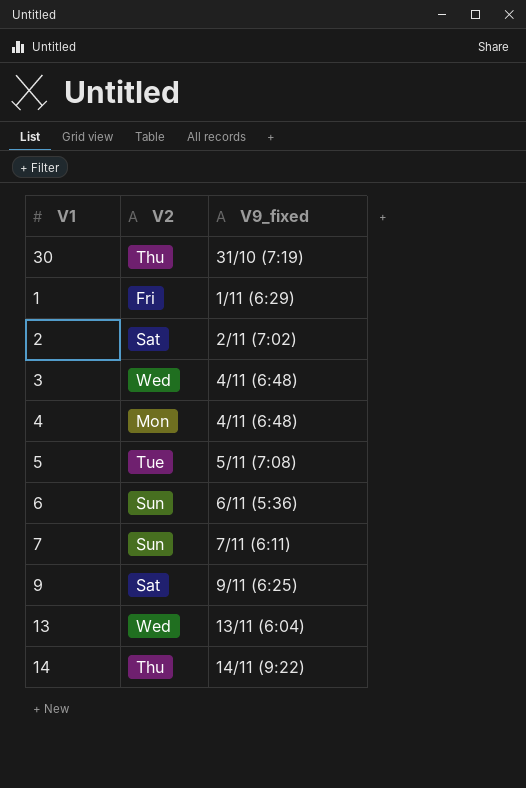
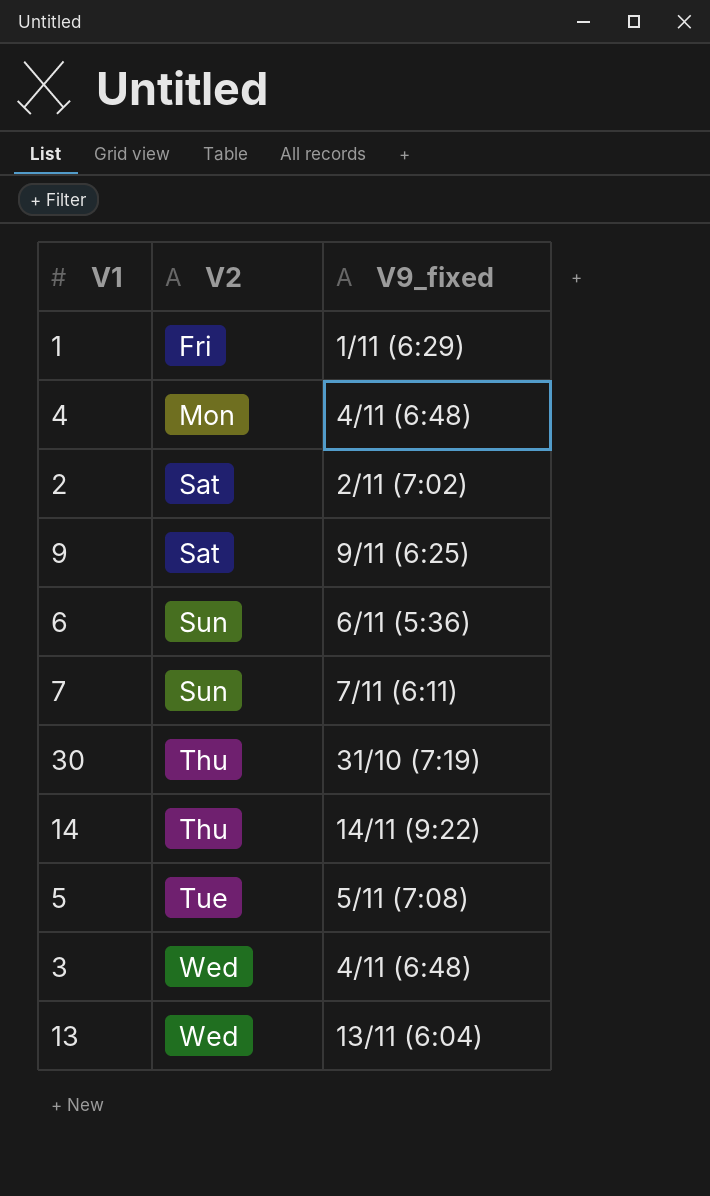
row order: none -> V2 ascending

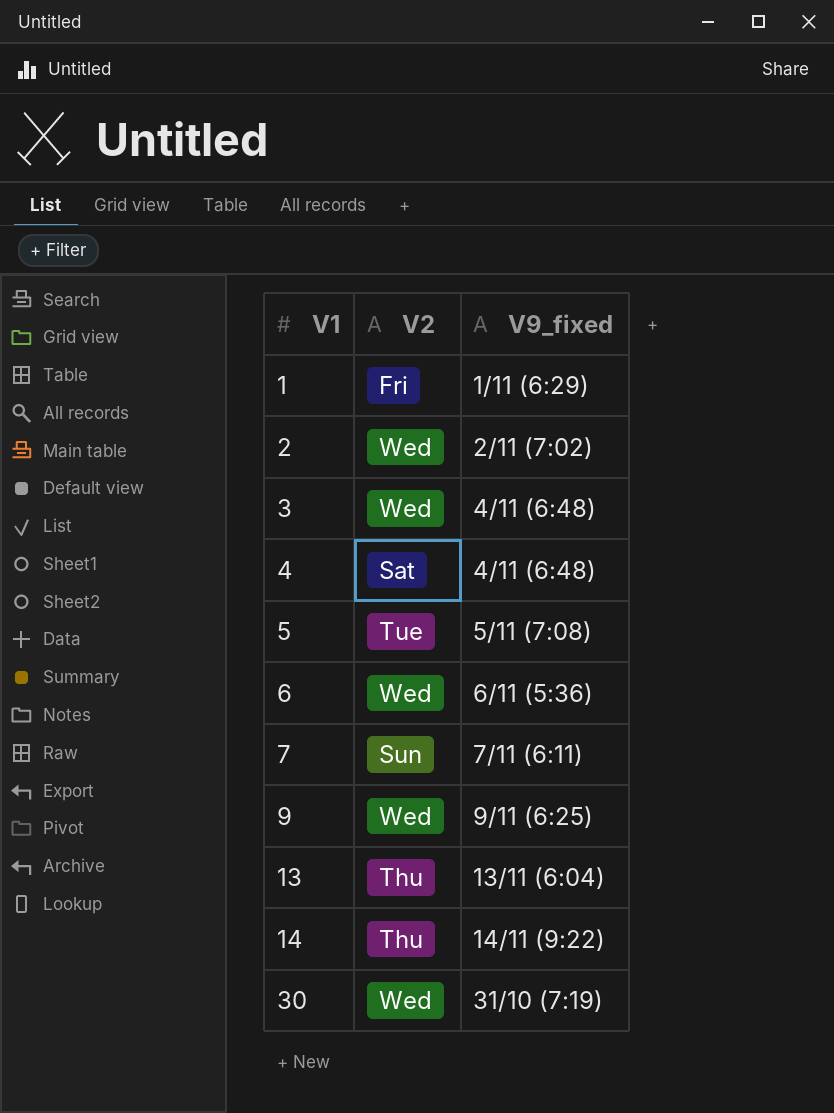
row order: V2 ascending -> V1 ascending
2 | V2: Sat -> Wed
4 | V2: Mon -> Sat
6 | V2: Sun -> Wed
9 | V2: Sat -> Wed
13 | V2: Wed -> Thu
30 | V2: Thu -> Wed

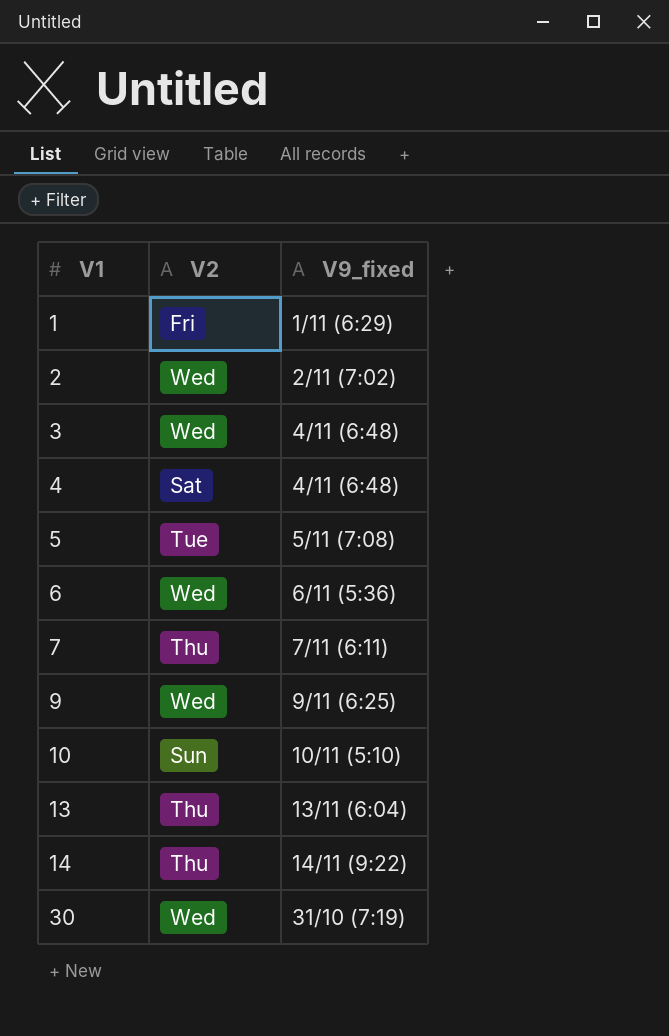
7 | V2: Sun -> Thu
row 10: none -> Sun | 10/11 (5:10)

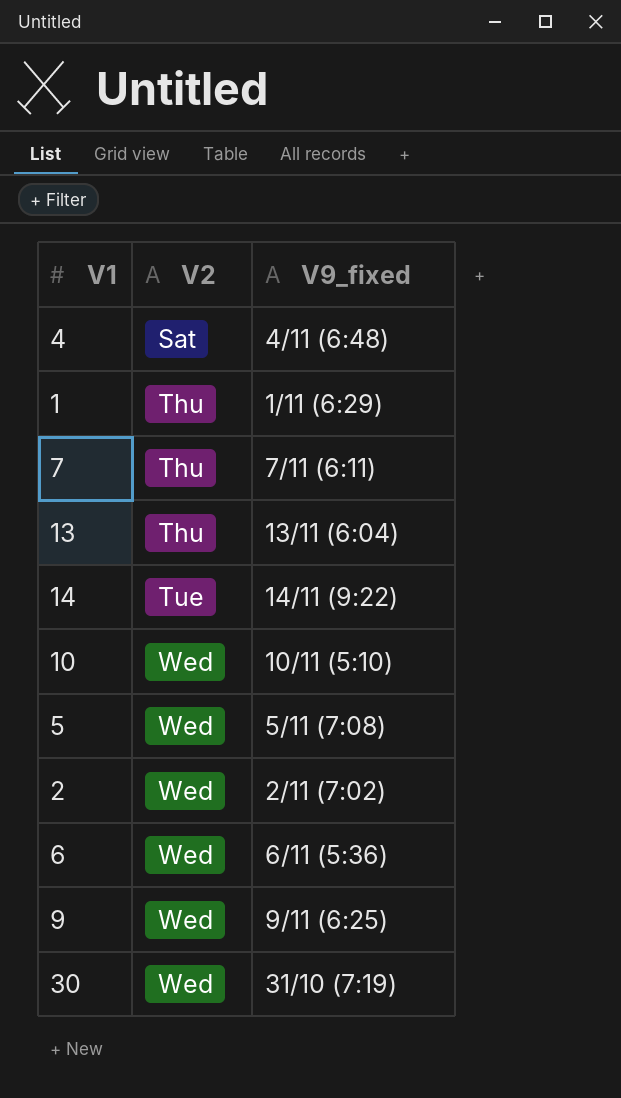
row order: V1 ascending -> V2 ascending
row 3: Wed | 4/11 (6:48) -> none
1 | V2: Fri -> Thu
14 | V2: Thu -> Tue
10 | V2: Sun -> Wed
5 | V2: Tue -> Wed

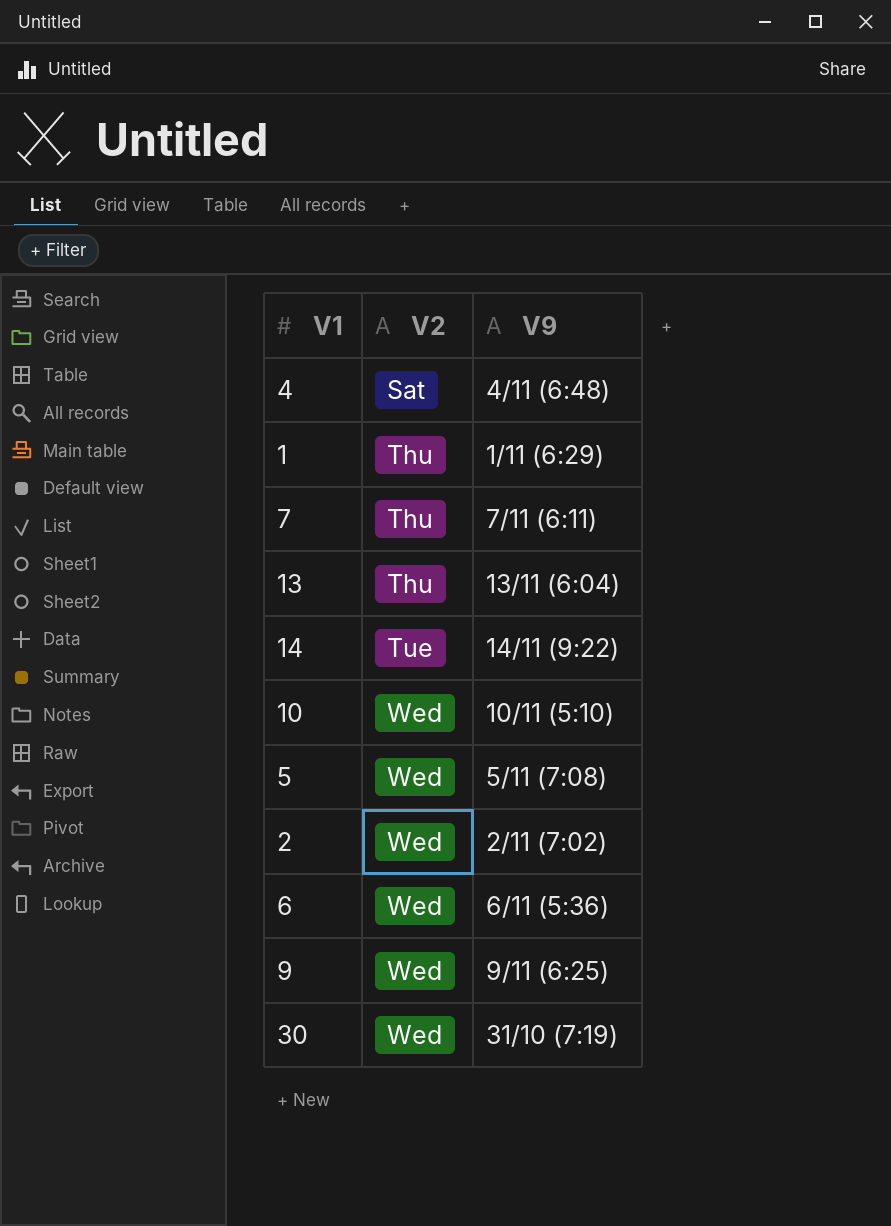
column name: V9_fixed -> V9

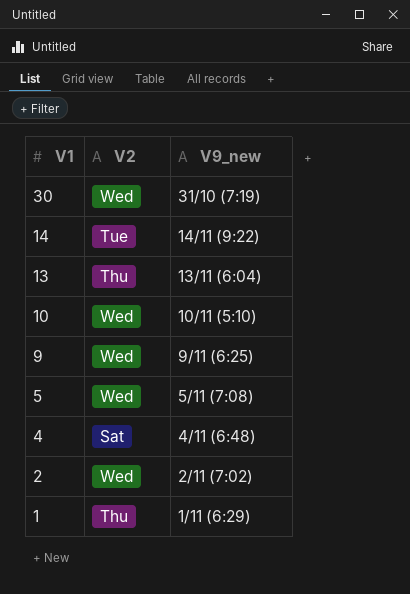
row order: V2 ascending -> V1 descending
column name: V9 -> V9_new
row 7: Thu | 7/11 (6:11) -> none
row 6: Wed | 6/11 (5:36) -> none

